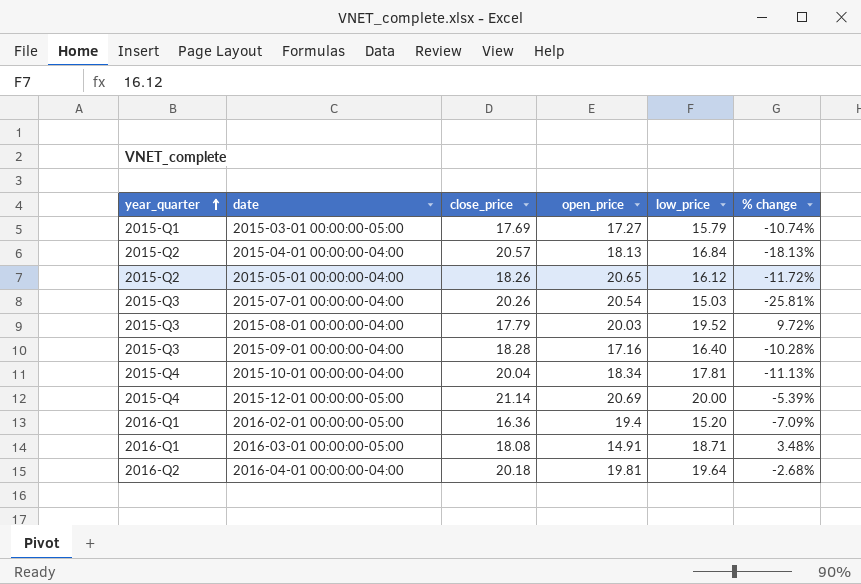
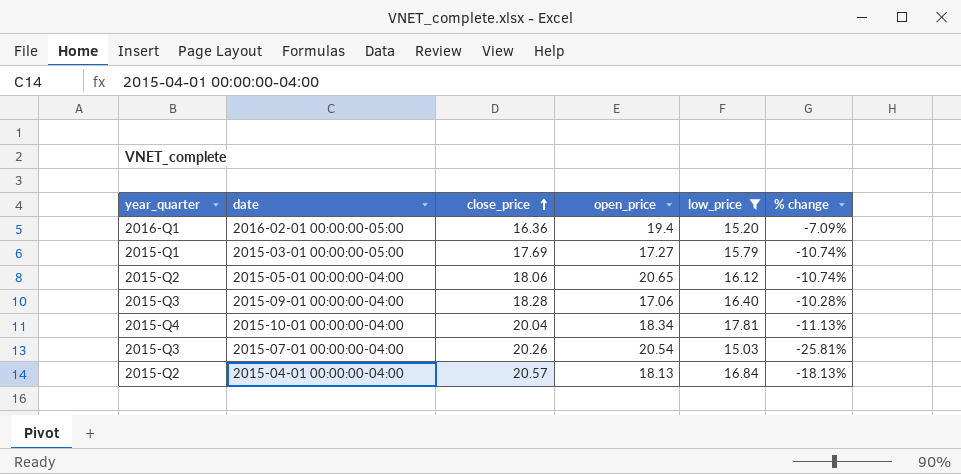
filter: none -> low_price <= 17.81
row order: year_quarter ascending -> close_price ascending
2015-05-01 00:00:00-04:00 | close_price: 18.26 -> 18.06
2015-05-01 00:00:00-04:00 | % change: -11.72% -> -10.74%
2015-09-01 00:00:00-04:00 | open_price: 17.16 -> 17.06

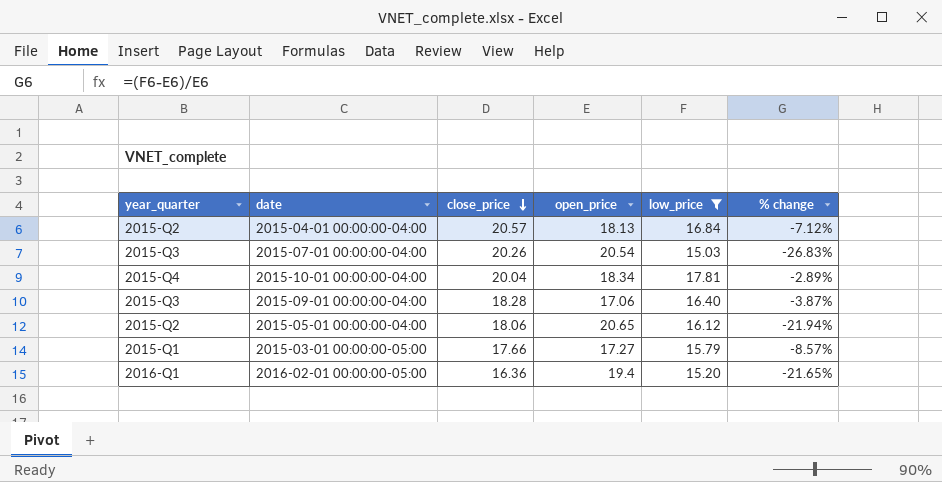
row order: close_price ascending -> close_price descending
column % change | formula: ([low_price] - [close_price]) / [close_price] -> ([low_price] - [open_price]) / [open_price]
2015-03-01 00:00:00-05:00 | close_price: 17.69 -> 17.66

